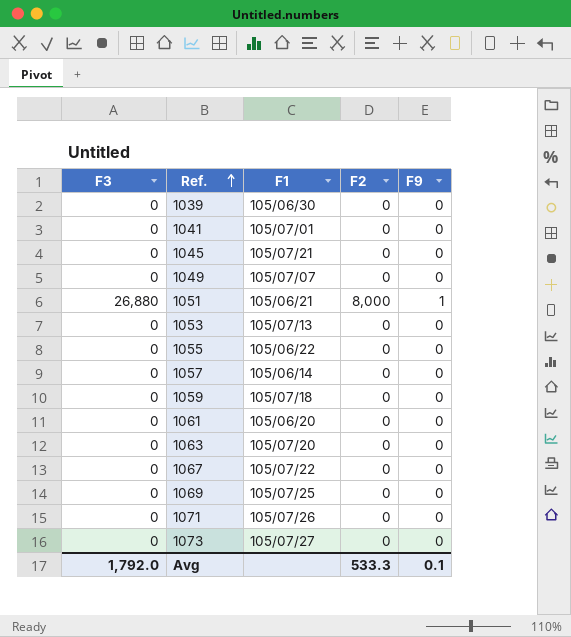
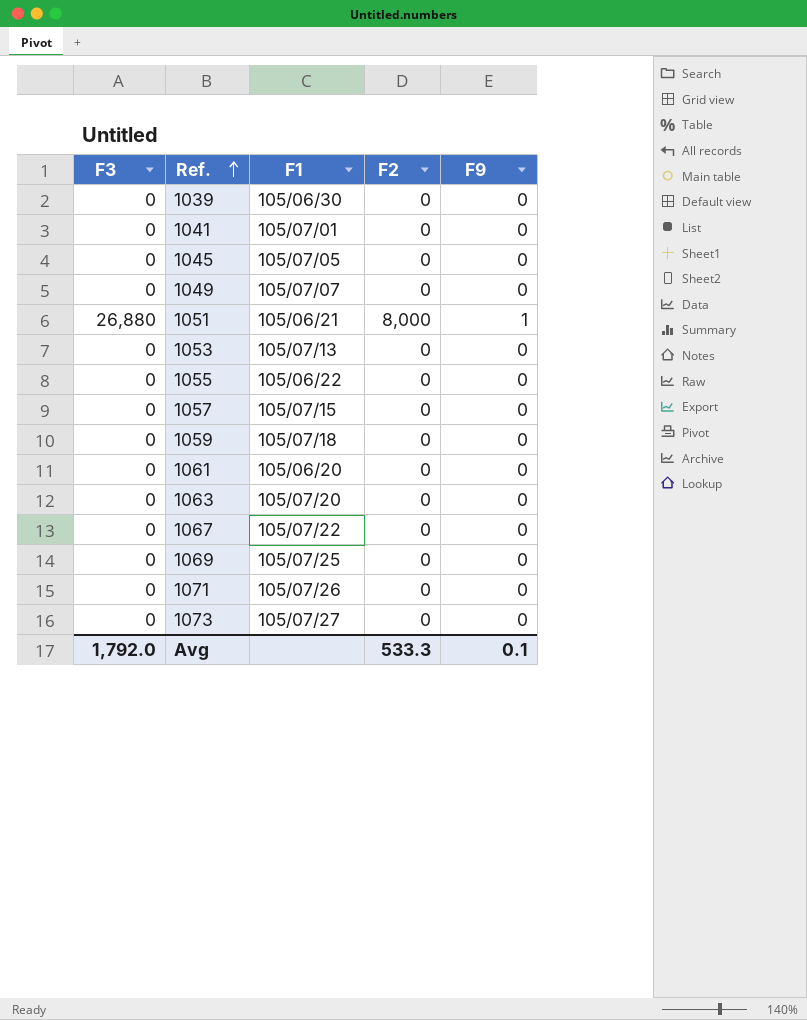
1045 | F1: 105/07/21 -> 105/07/05
1057 | F1: 105/06/14 -> 105/07/15

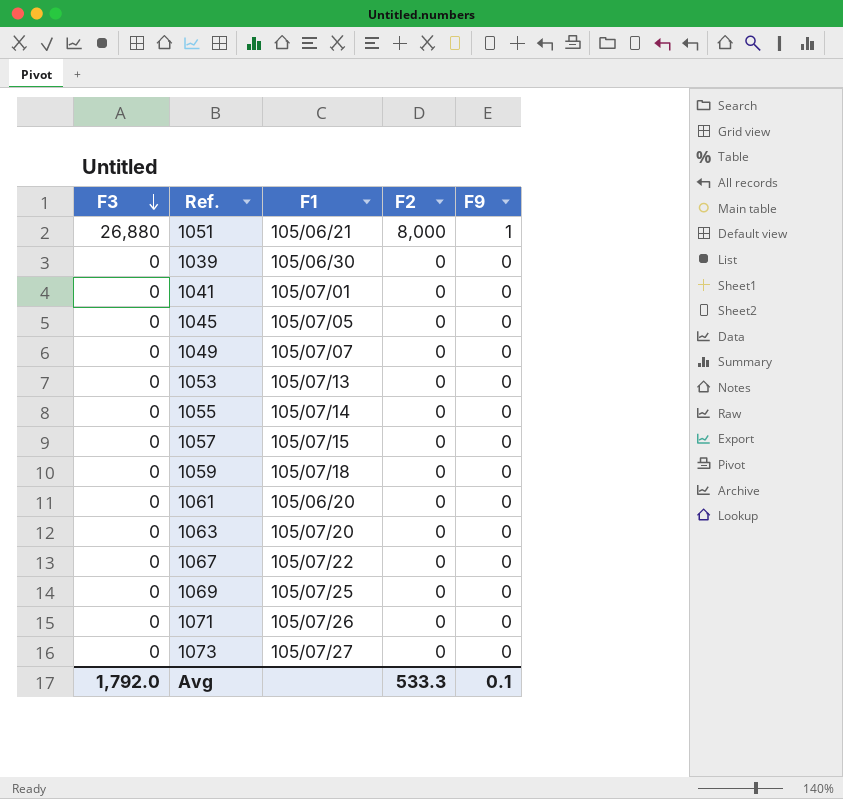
row order: Ref. ascending -> F3 descending
1055 | F1: 105/06/22 -> 105/07/14

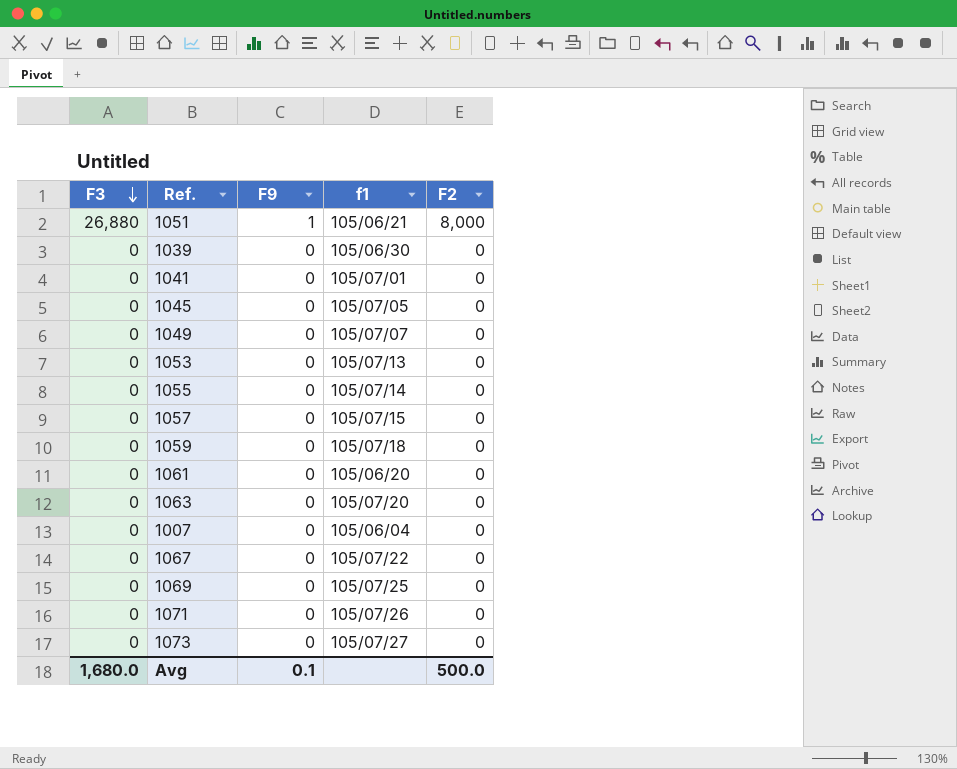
column F9 | position: 5 -> 3
column name: F1 -> f1
row 1007: none -> 0 | 0 | 105/06/04 | 0
Avg | F3: 1,792.0 -> 1,680.0
Avg | F2: 533.3 -> 500.0

